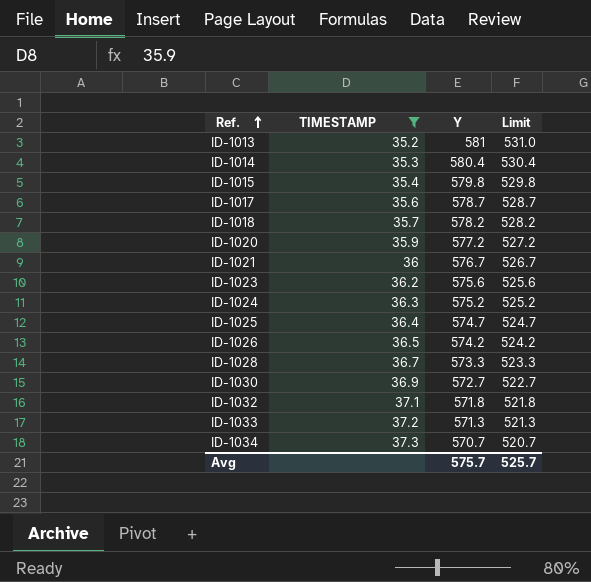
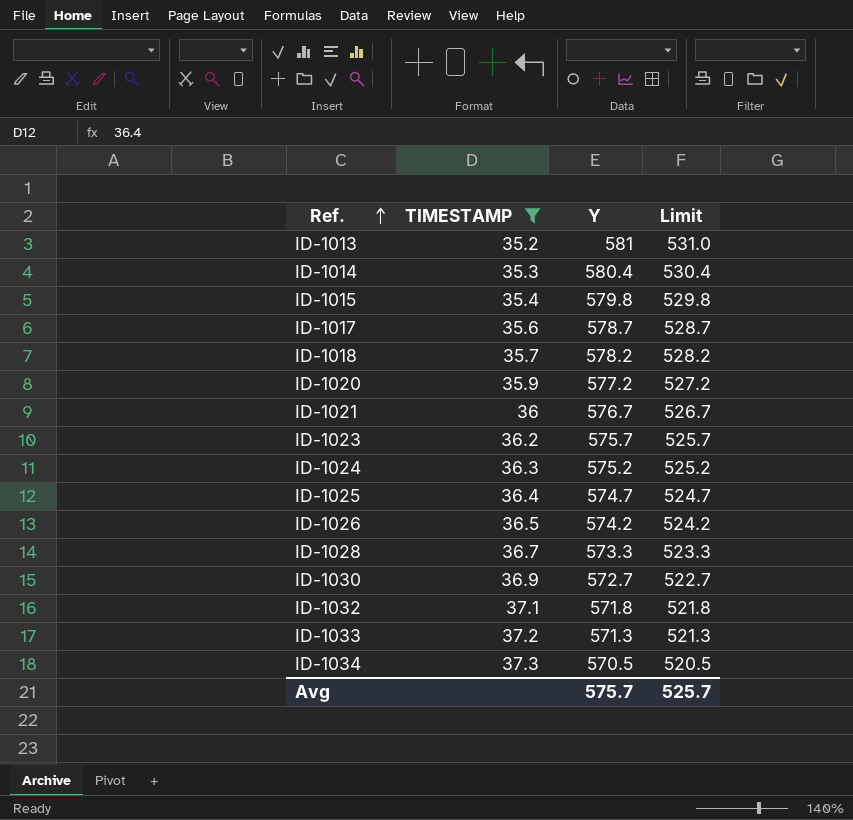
ID-1023 | Y: 575.6 -> 575.7
ID-1023 | Limit: 525.6 -> 525.7
ID-1034 | Y: 570.7 -> 570.5
ID-1034 | Limit: 520.7 -> 520.5

